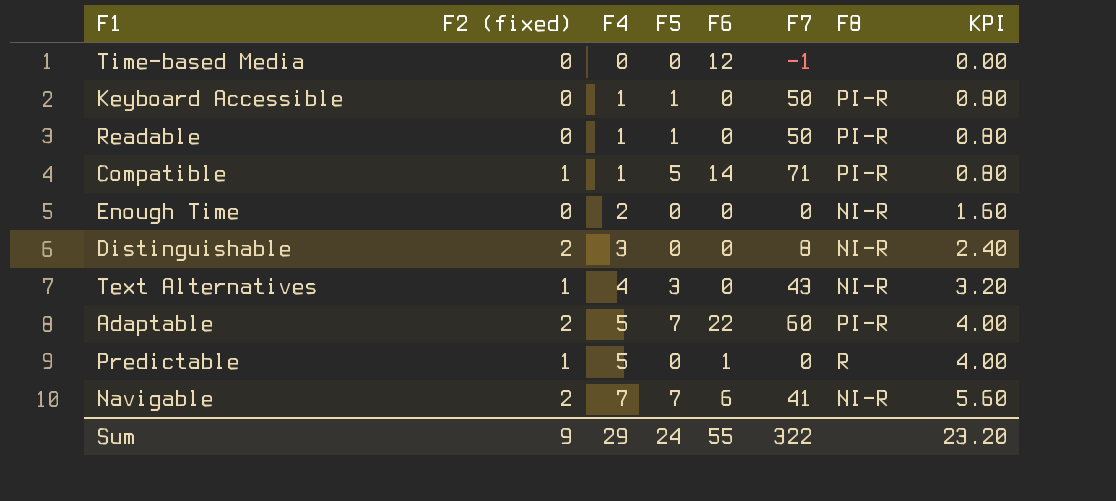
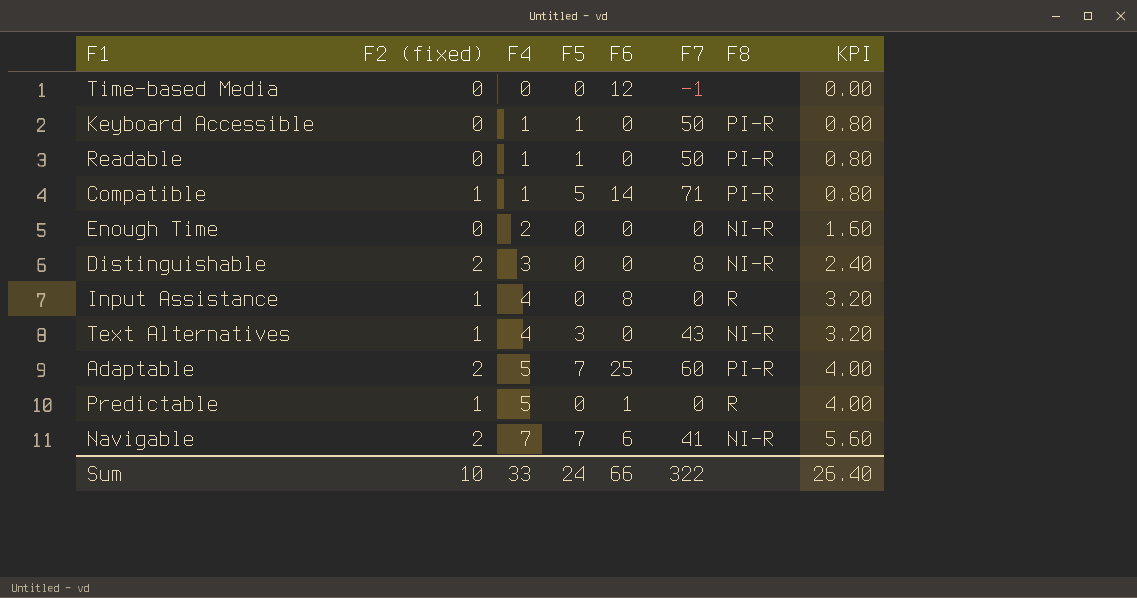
row Input Assistance: none -> 1 | 4 | 0 | 8 | 0 | R | 3.20
Adaptable | F6: 22 -> 25
Sum | F2 (fixed): 9 -> 10
Sum | F4: 29 -> 33
Sum | F6: 55 -> 66
Sum | KPI: 23.20 -> 26.40

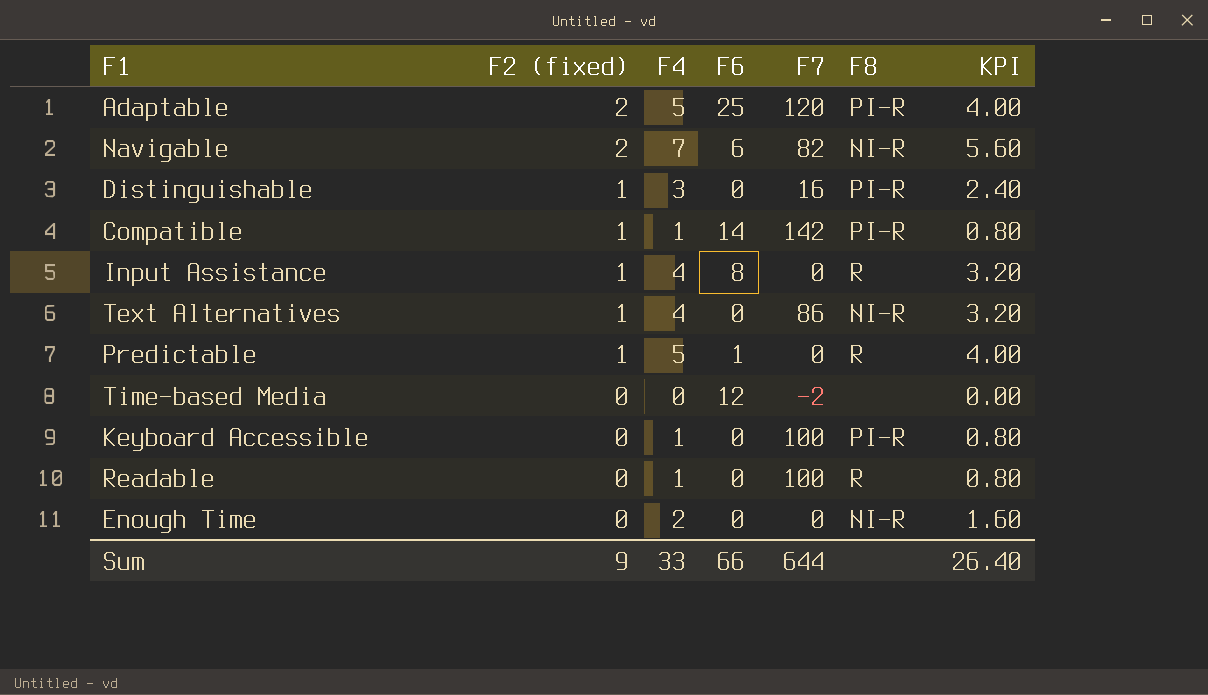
row order: F4 ascending -> F2 (fixed) descending
column F5 | position: 4 -> none
Adaptable | F7: 60 -> 120
Navigable | F7: 41 -> 82
Distinguishable | F2 (fixed): 2 -> 1
Distinguishable | F7: 8 -> 16
Distinguishable | F8: NI-R -> PI-R
Compatible | F7: 71 -> 142
Text Alternatives | F7: 43 -> 86
Time-based Media | F7: -1 -> -2
Keyboard Accessible | F7: 50 -> 100
Readable | F7: 50 -> 100
Readable | F8: PI-R -> R
Sum | F2 (fixed): 10 -> 9
Sum | F7: 322 -> 644

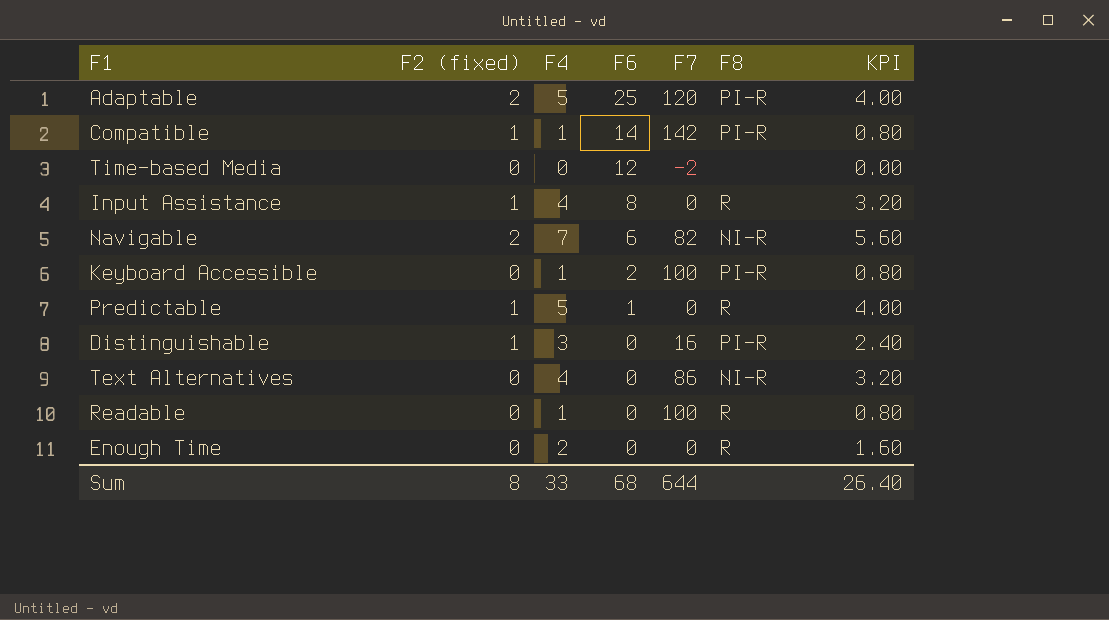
row order: F2 (fixed) descending -> F6 descending
Keyboard Accessible | F6: 0 -> 2
Text Alternatives | F2 (fixed): 1 -> 0
Enough Time | F8: NI-R -> R
Sum | F2 (fixed): 9 -> 8
Sum | F6: 66 -> 68

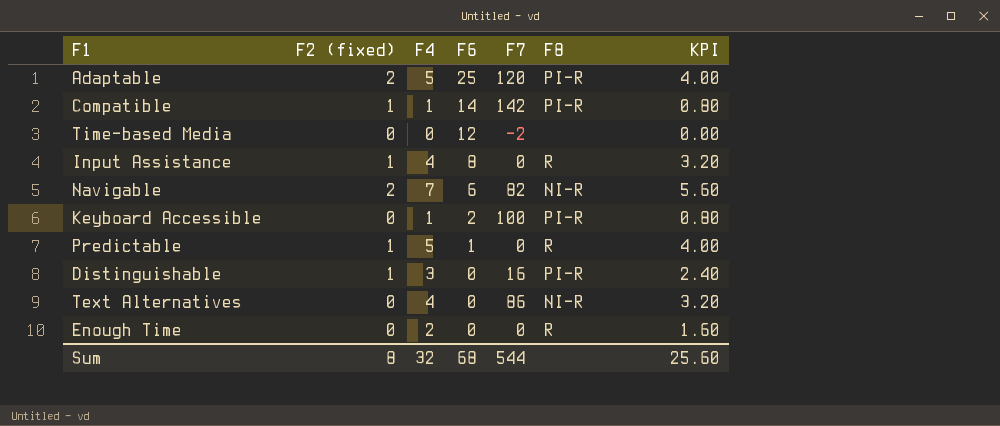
row Readable: 0 | 1 | 0 | 100 | R | 0.80 -> none
Sum | F4: 33 -> 32
Sum | F7: 644 -> 544
Sum | KPI: 26.40 -> 25.60

